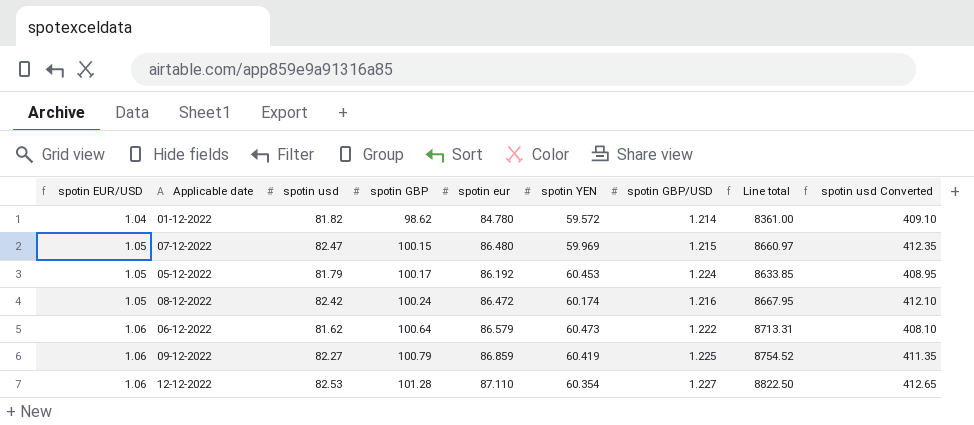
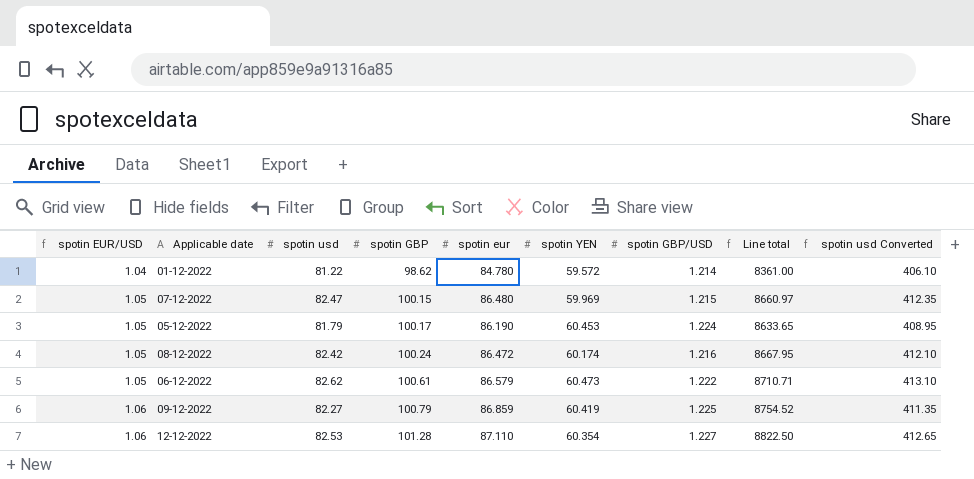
01-12-2022 | spotin usd: 81.82 -> 81.22
01-12-2022 | spotin usd Converted: 409.10 -> 406.10
05-12-2022 | spotin eur: 86.192 -> 86.190
05-12-2022 | Line total: 8633.85 -> 8633.65
06-12-2022 | spotin EUR/USD: 1.06 -> 1.05
06-12-2022 | spotin usd: 81.62 -> 82.62
06-12-2022 | spotin GBP: 100.64 -> 100.61
06-12-2022 | Line total: 8713.31 -> 8710.71
06-12-2022 | spotin usd Converted: 408.10 -> 413.10

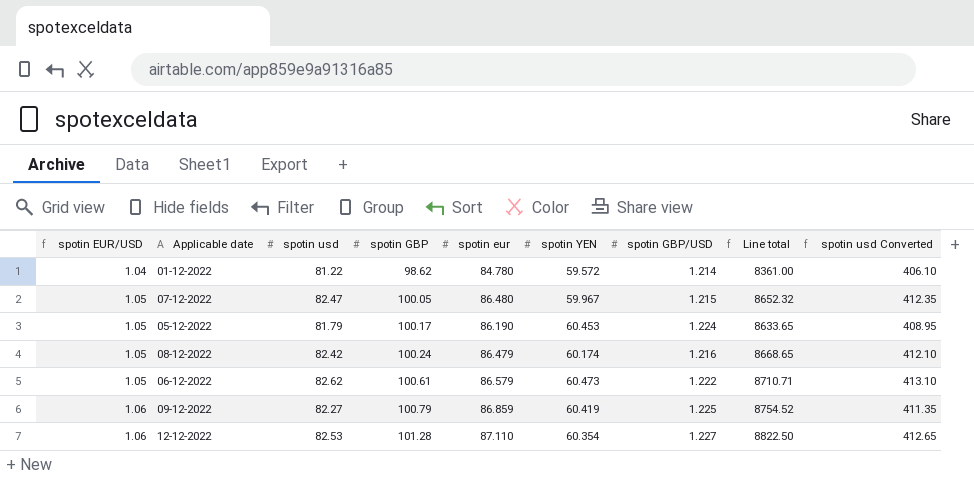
07-12-2022 | spotin GBP: 100.15 -> 100.05
07-12-2022 | spotin YEN: 59.969 -> 59.967
07-12-2022 | Line total: 8660.97 -> 8652.32
08-12-2022 | spotin eur: 86.472 -> 86.479
08-12-2022 | Line total: 8667.95 -> 8668.65

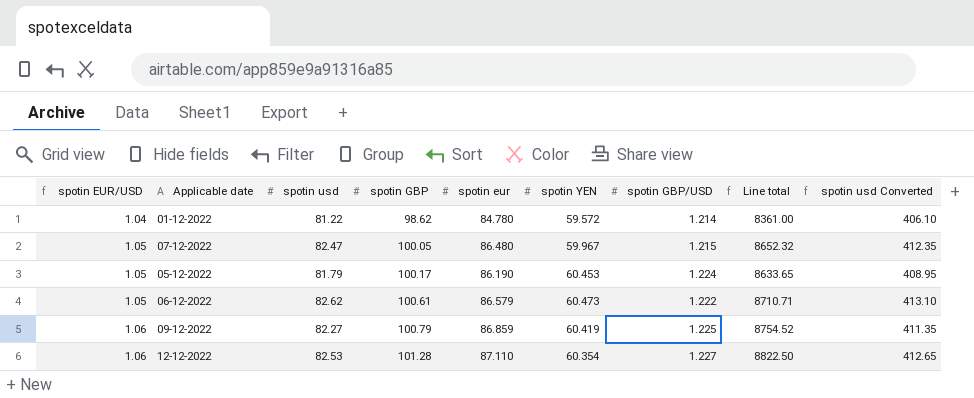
row 08-12-2022: 1.05 | 82.42 | 100.24 | 86.479 | 60.174 | 1.216 | 8668.65 | 412.10 -> none

